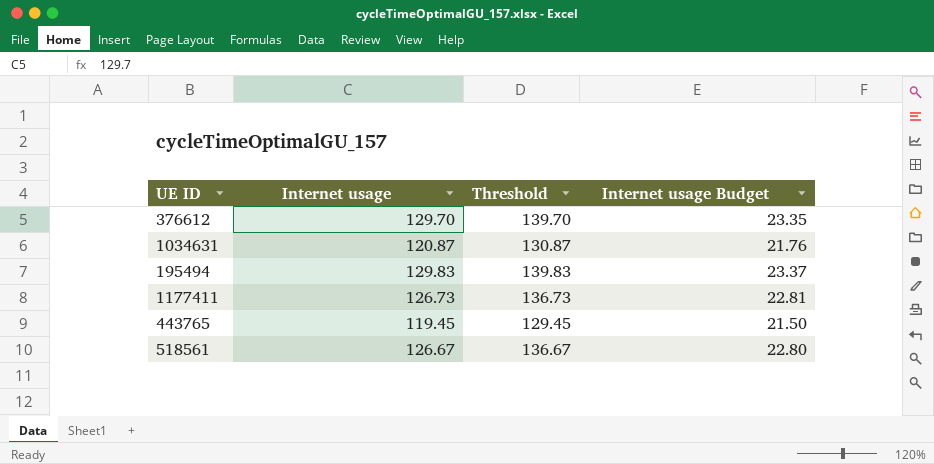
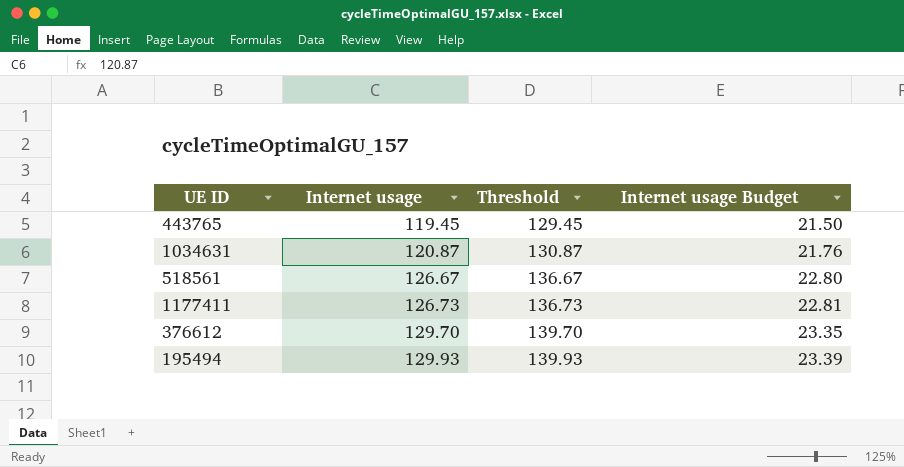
row order: none -> Internet usage ascending
195494 | Internet usage: 129.83 -> 129.93
195494 | Threshold: 139.83 -> 139.93
195494 | Internet usage Budget: 23.37 -> 23.39

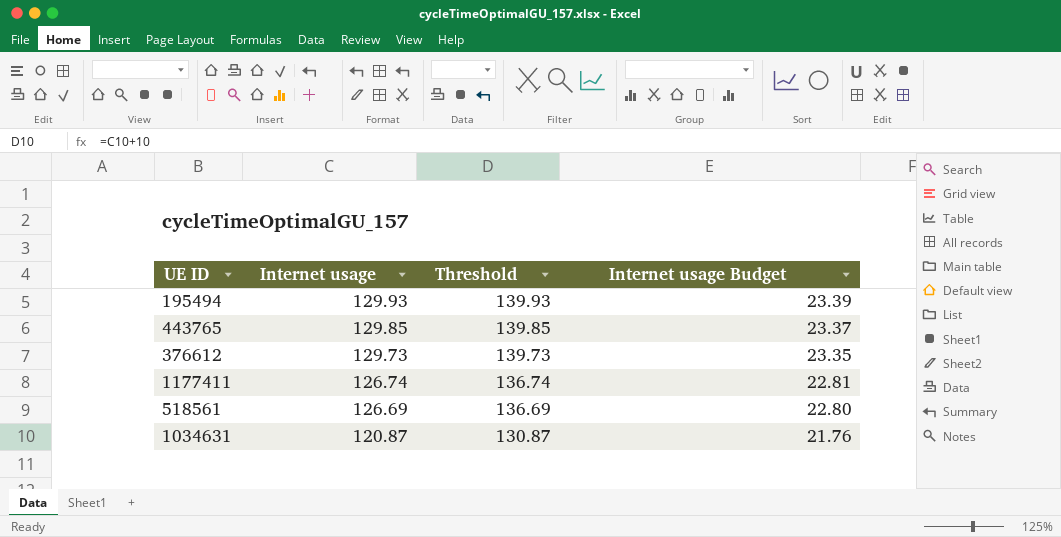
row order: Internet usage ascending -> Internet usage descending
443765 | Internet usage: 119.45 -> 129.85
443765 | Threshold: 129.45 -> 139.85
443765 | Internet usage Budget: 21.50 -> 23.37
376612 | Internet usage: 129.70 -> 129.73
376612 | Threshold: 139.70 -> 139.73
1177411 | Internet usage: 126.73 -> 126.74
1177411 | Threshold: 136.73 -> 136.74
518561 | Internet usage: 126.67 -> 126.69
518561 | Threshold: 136.67 -> 136.69

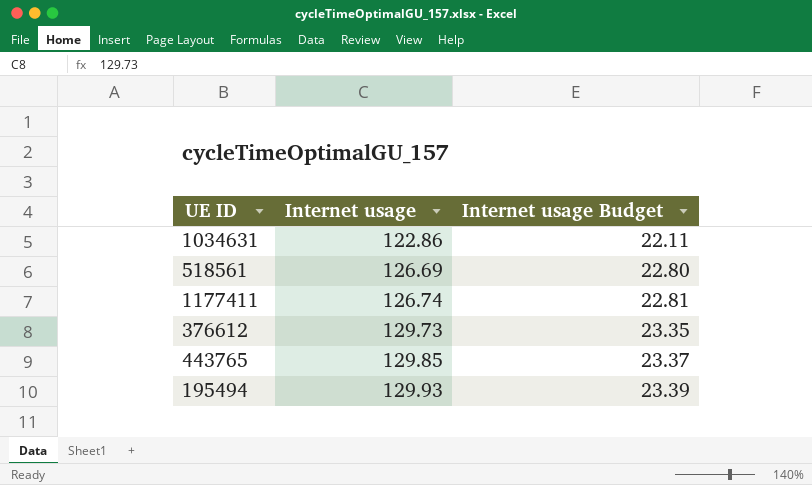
row order: Internet usage descending -> Internet usage ascending
column Threshold | formula: [Internet usage] + 10 -> none
1034631 | Internet usage: 120.87 -> 122.86
1034631 | Internet usage Budget: 21.76 -> 22.11

